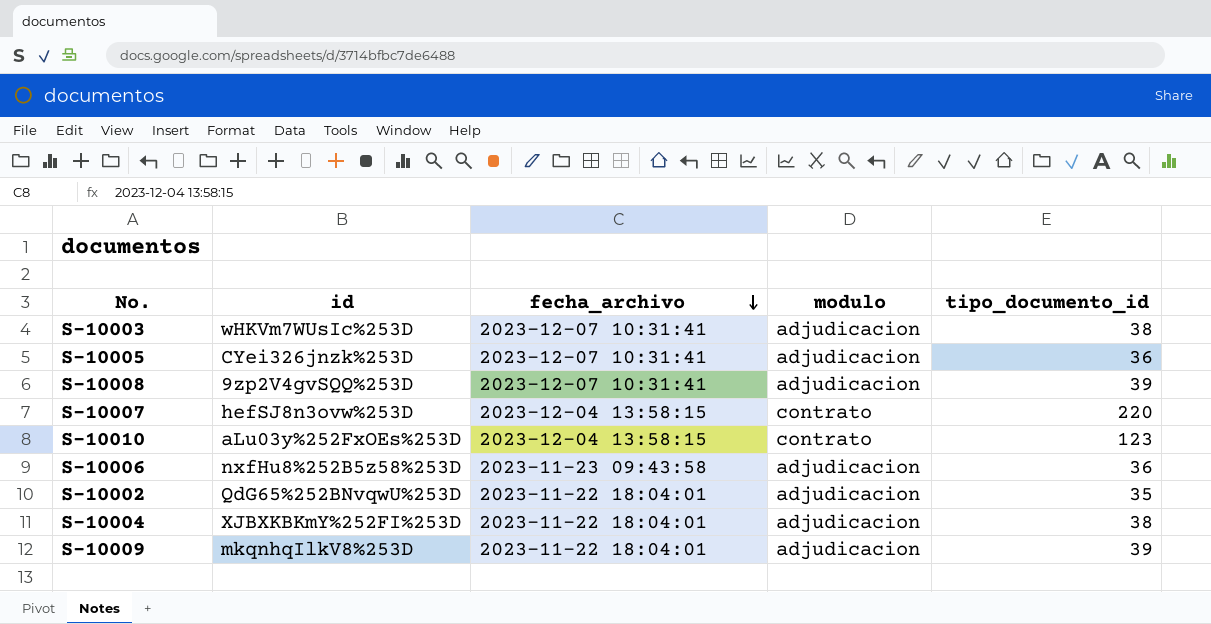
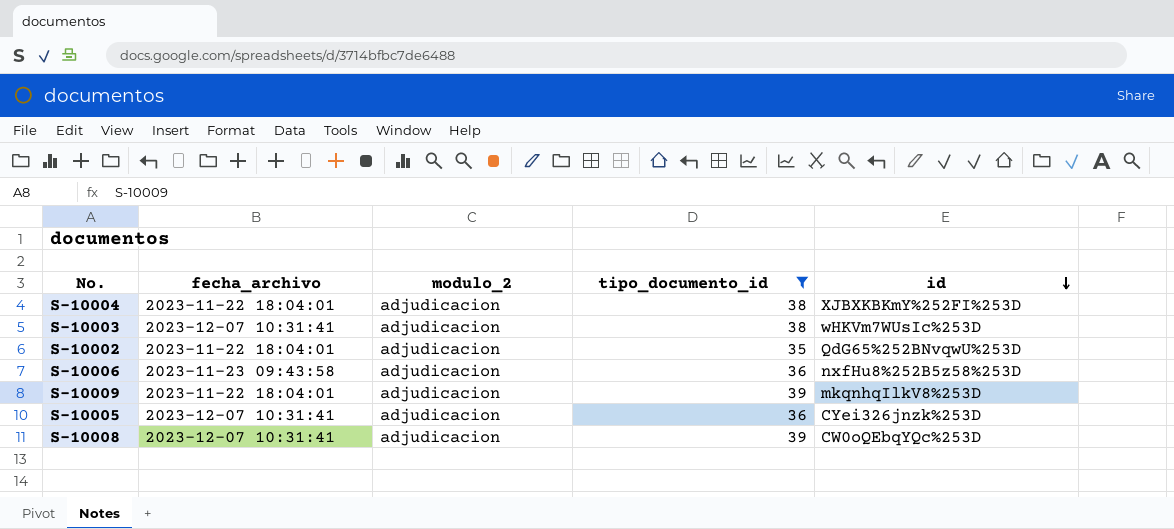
filter: none -> tipo_documento_id <= 39
row order: fecha_archivo descending -> id descending
column name: modulo -> modulo_2
column id | position: 2 -> 5
S-10008 | id: 9zp2V4gvSQQ%253D -> CW0oQEbqYQc%253D

